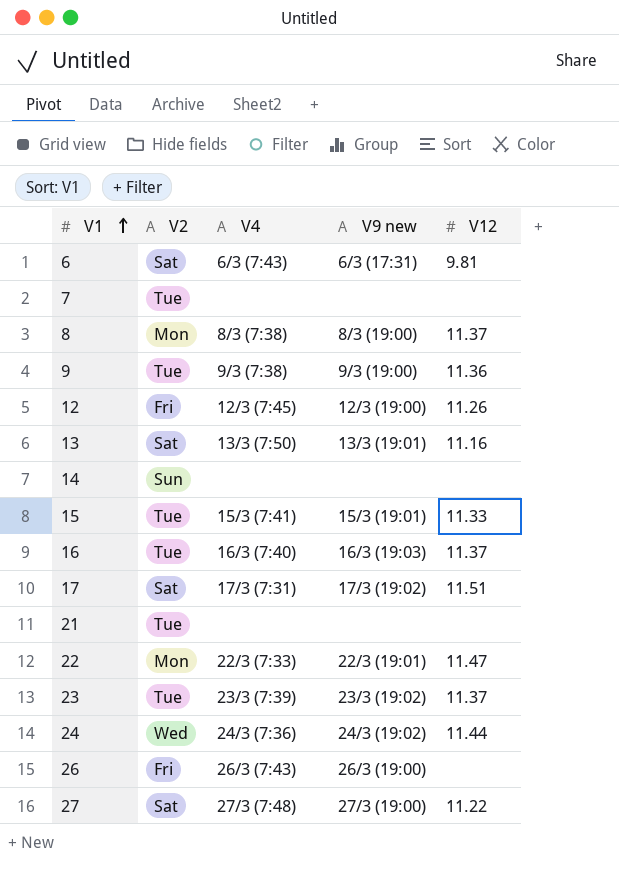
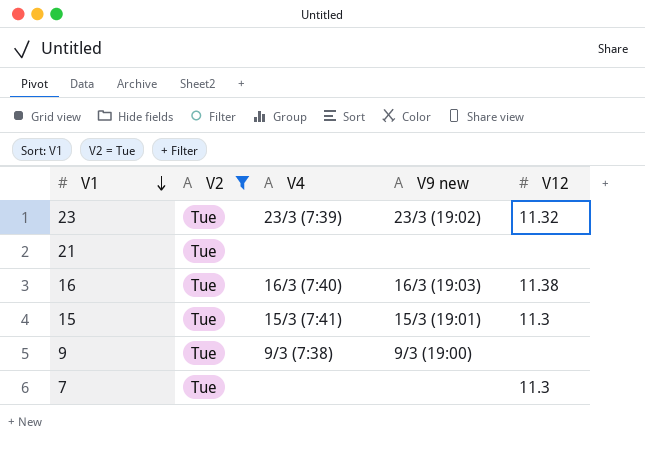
filter: none -> V2 = Tue
row order: V1 ascending -> V1 descending
23 | V12: 11.37 -> 11.32
16 | V12: 11.37 -> 11.38
15 | V12: 11.33 -> 11.3
9 | V12: 11.36 -> none
7 | V12: none -> 11.3

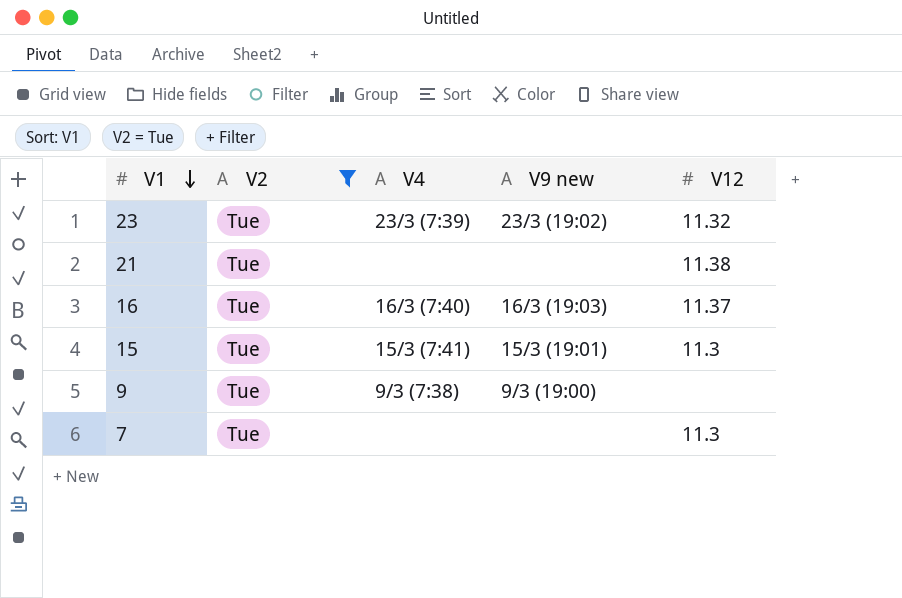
21 | V12: none -> 11.38
16 | V12: 11.38 -> 11.37

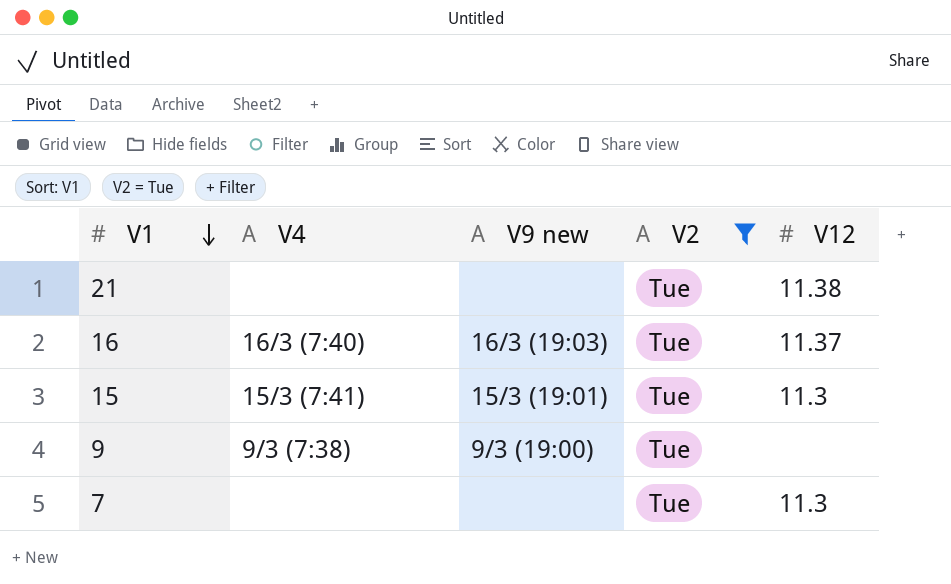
column V2 | position: 2 -> 4
row 23: Tue | 23/3 (7:39) | 23/3 (19:02) | 11.32 -> none

